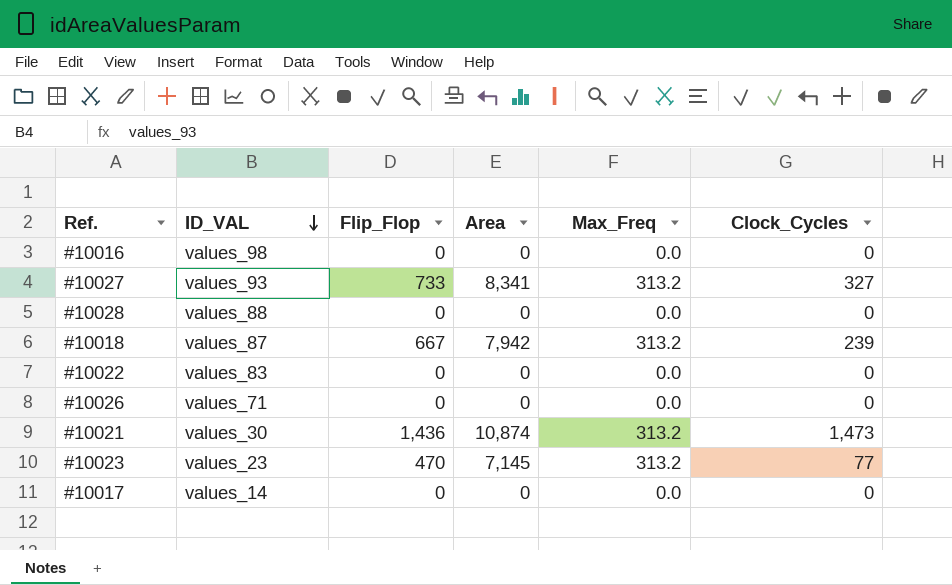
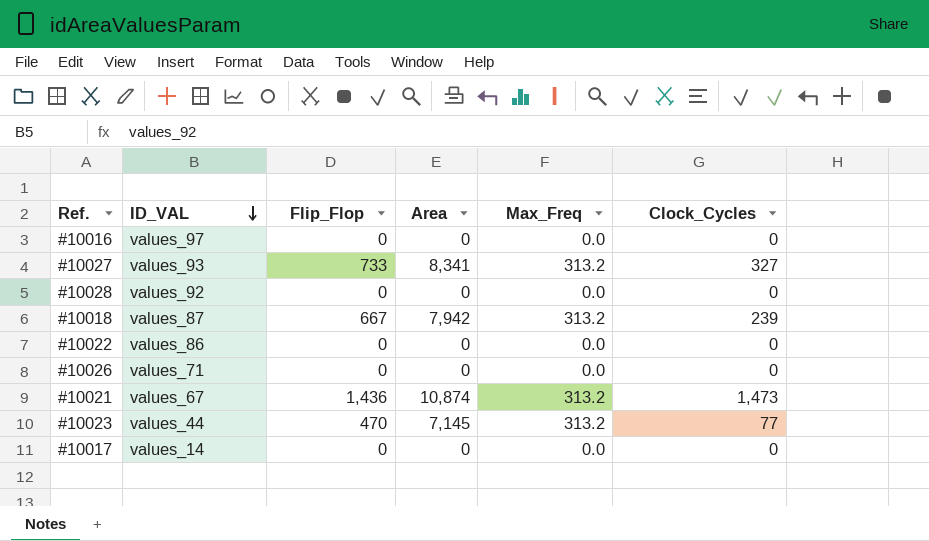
#10016 | ID_VAL: values_98 -> values_97
#10028 | ID_VAL: values_88 -> values_92
#10022 | ID_VAL: values_83 -> values_86
#10021 | ID_VAL: values_30 -> values_67
#10023 | ID_VAL: values_23 -> values_44

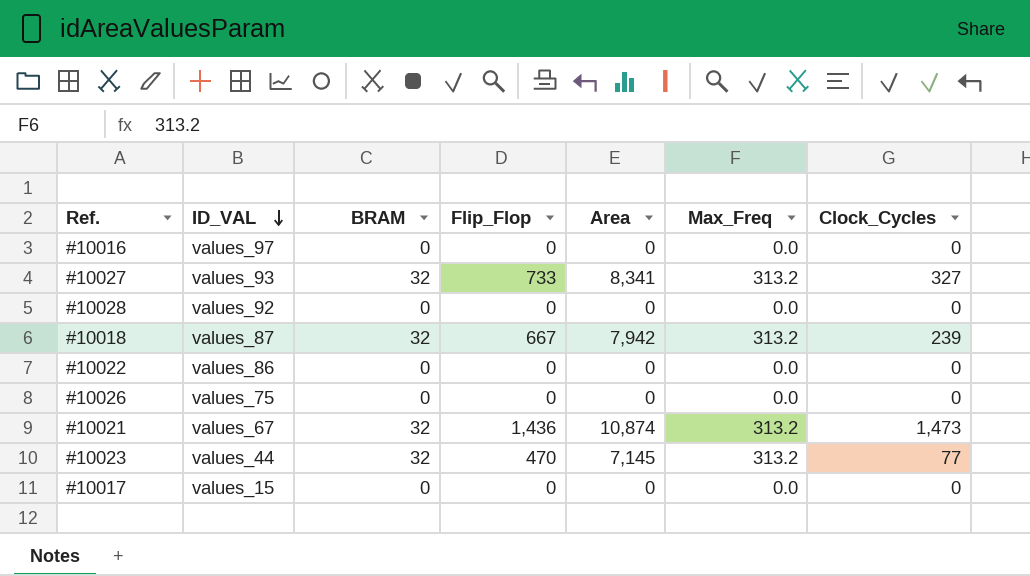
column BRAM | position: none -> 3
#10026 | ID_VAL: values_71 -> values_75
#10017 | ID_VAL: values_14 -> values_15

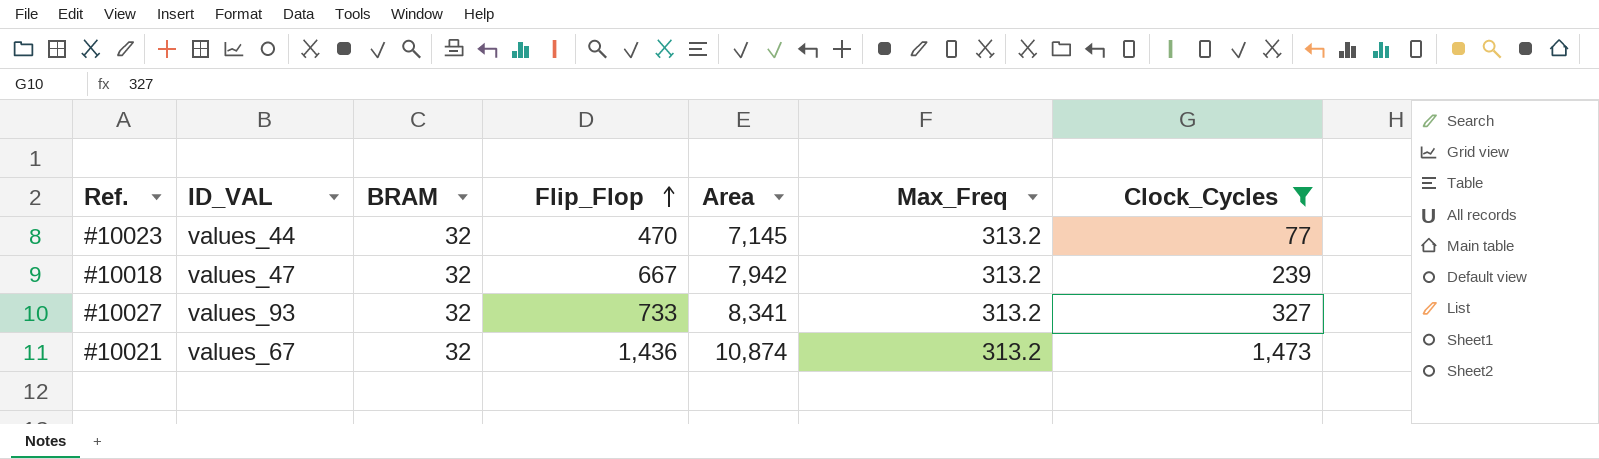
filter: none -> Clock_Cycles != 0
row order: ID_VAL descending -> Flip_Flop ascending
#10018 | ID_VAL: values_87 -> values_47

